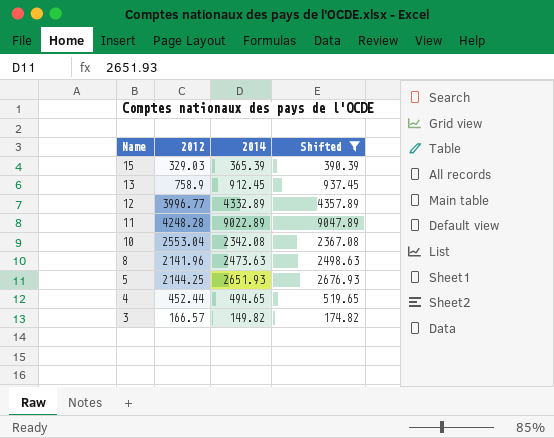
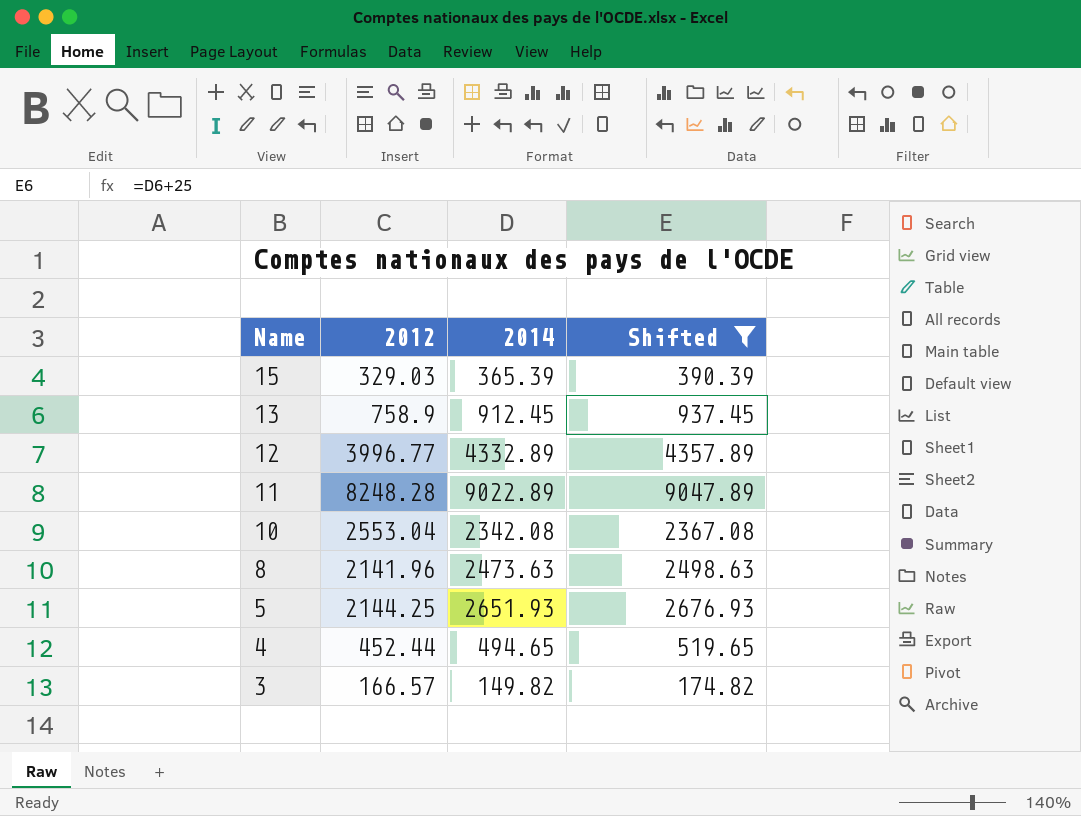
11 | 2012: 4248.28 -> 8248.28

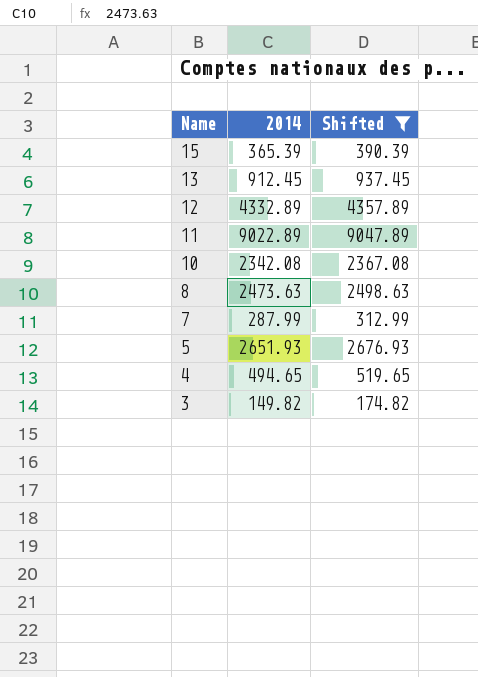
column 2012 | position: 2 -> none
row 7: none -> 287.99 | 312.99

